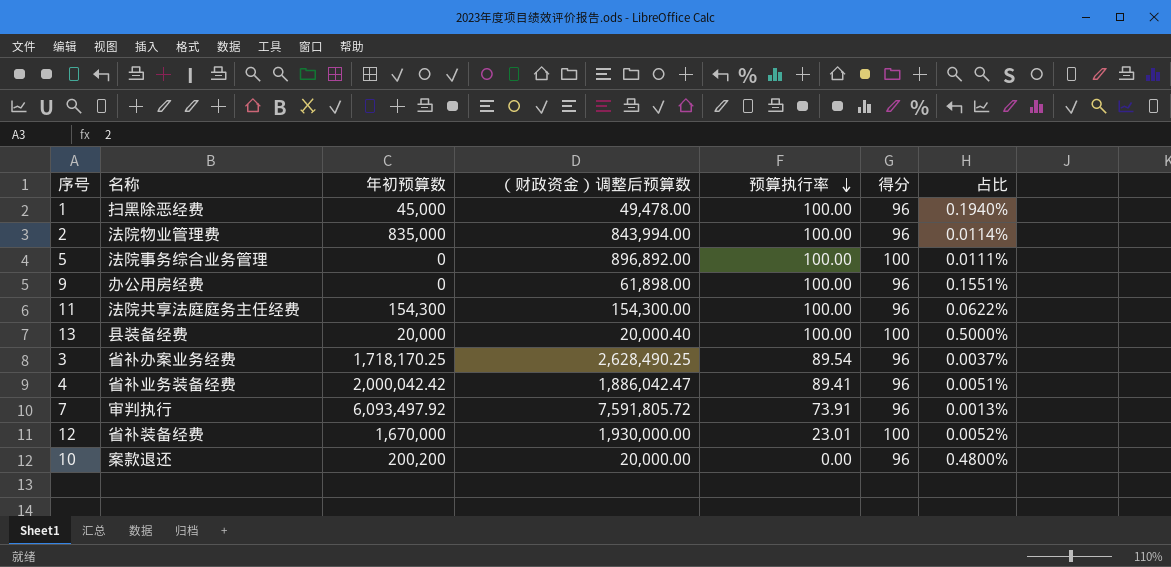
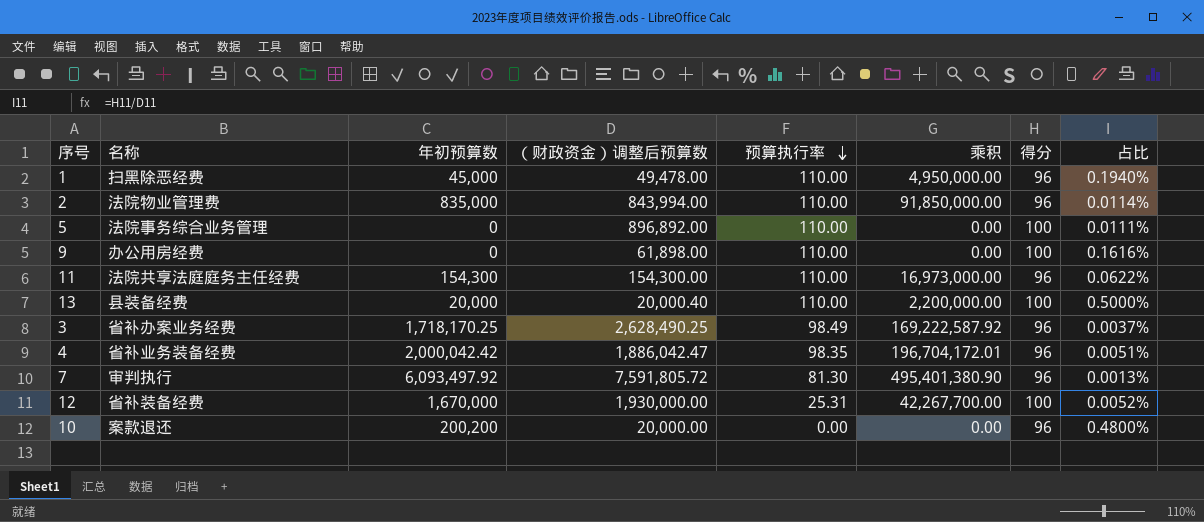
column 乘积 | formula: none -> [年初预算数] * [预算执行率]
1 | 预算执行率: 100.00 -> 110.00
2 | 预算执行率: 100.00 -> 110.00
5 | 预算执行率: 100.00 -> 110.00
9 | 预算执行率: 100.00 -> 110.00
9 | 得分: 96 -> 100
9 | 占比: 0.1551% -> 0.1616%
11 | 预算执行率: 100.00 -> 110.00
13 | 预算执行率: 100.00 -> 110.00
3 | 预算执行率: 89.54 -> 98.49
4 | 预算执行率: 89.41 -> 98.35
7 | 预算执行率: 73.91 -> 81.30
12 | 预算执行率: 23.01 -> 25.31

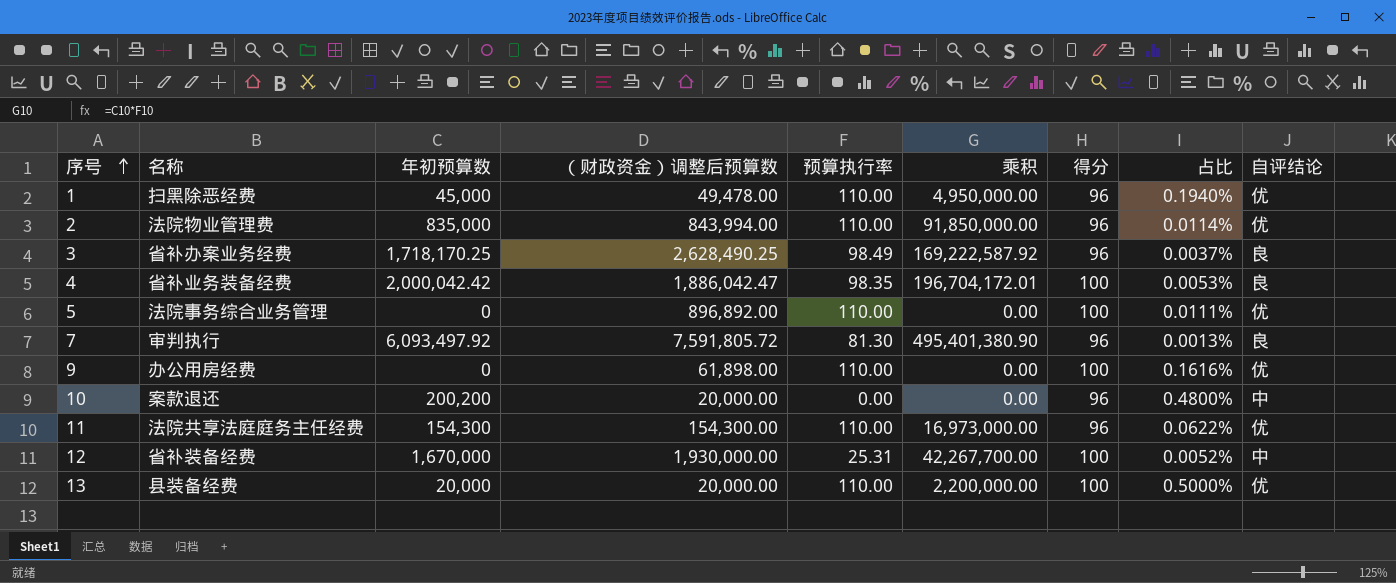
row order: 预算执行率 descending -> 序号 ascending
column 自评结论 | position: none -> 9
4 | 得分: 96 -> 100
4 | 占比: 0.0051% -> 0.0053%
13 | （财政资金）调整后预算数: 20,000.40 -> 20,000.00

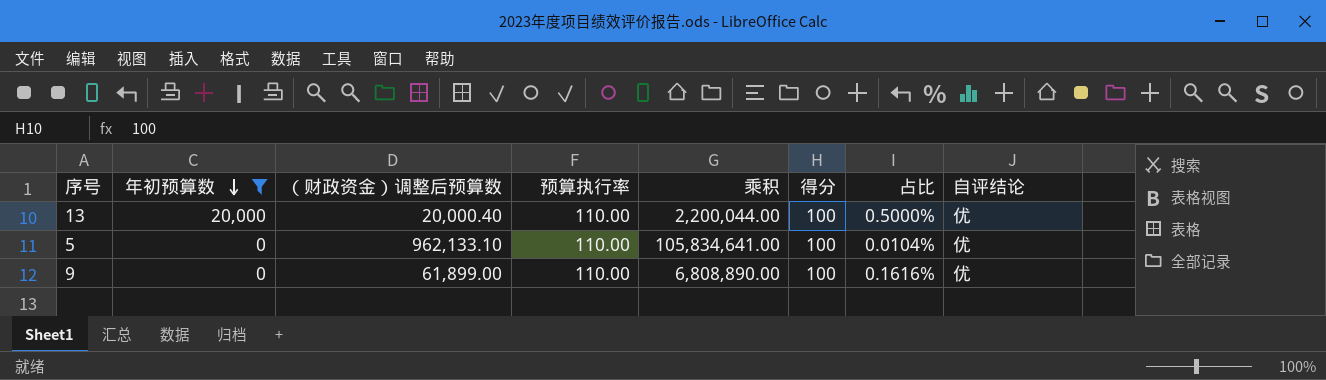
filter: none -> 年初预算数 <= 20,000
row order: 序号 ascending -> 年初预算数 descending
column 名称 | position: 2 -> none
column 乘积 | formula: [年初预算数] * [预算执行率] -> [（财政资金）调整后预算数] * [预算执行率]
13 | （财政资金）调整后预算数: 20,000.00 -> 20,000.40
5 | （财政资金）调整后预算数: 896,892.00 -> 962,133.10
5 | 占比: 0.0111% -> 0.0104%
9 | （财政资金）调整后预算数: 61,898.00 -> 61,899.00

